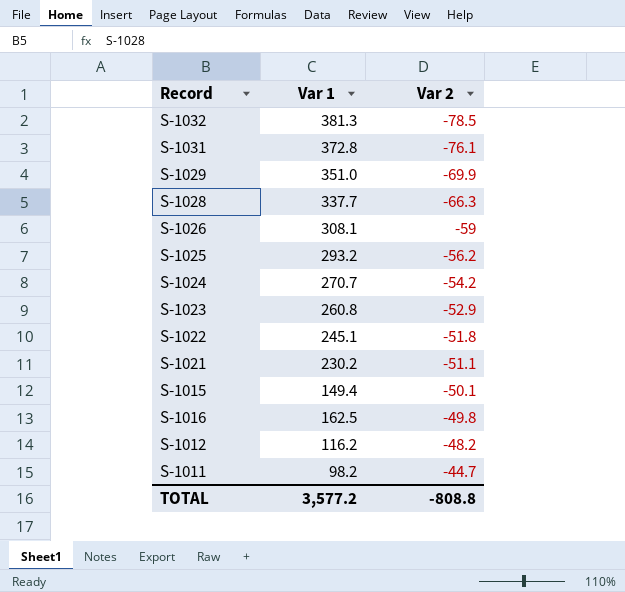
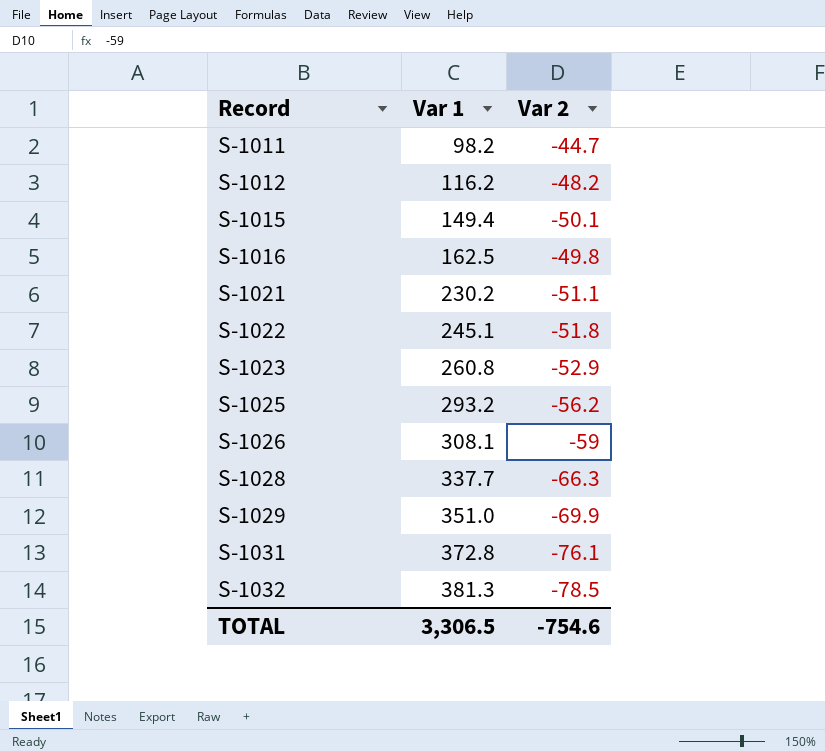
row order: Var 2 ascending -> Record ascending
row S-1024: 270.7 | -54.2 -> none
TOTAL | Var 1: 3,577.2 -> 3,306.5
TOTAL | Var 2: -808.8 -> -754.6

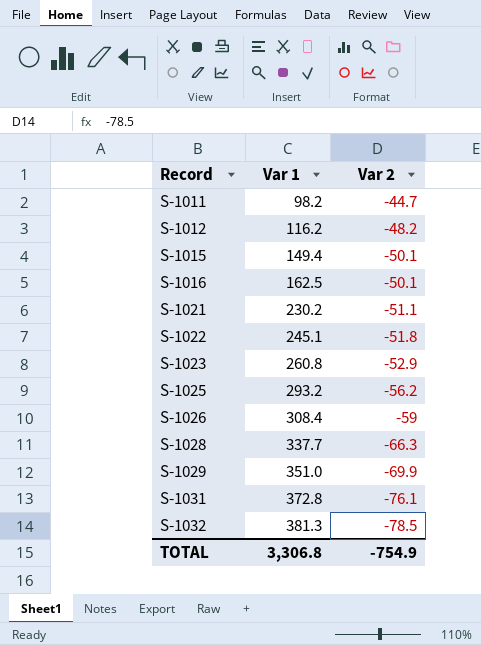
S-1016 | Var 2: -49.8 -> -50.1
S-1026 | Var 1: 308.1 -> 308.4
TOTAL | Var 1: 3,306.5 -> 3,306.8
TOTAL | Var 2: -754.6 -> -754.9

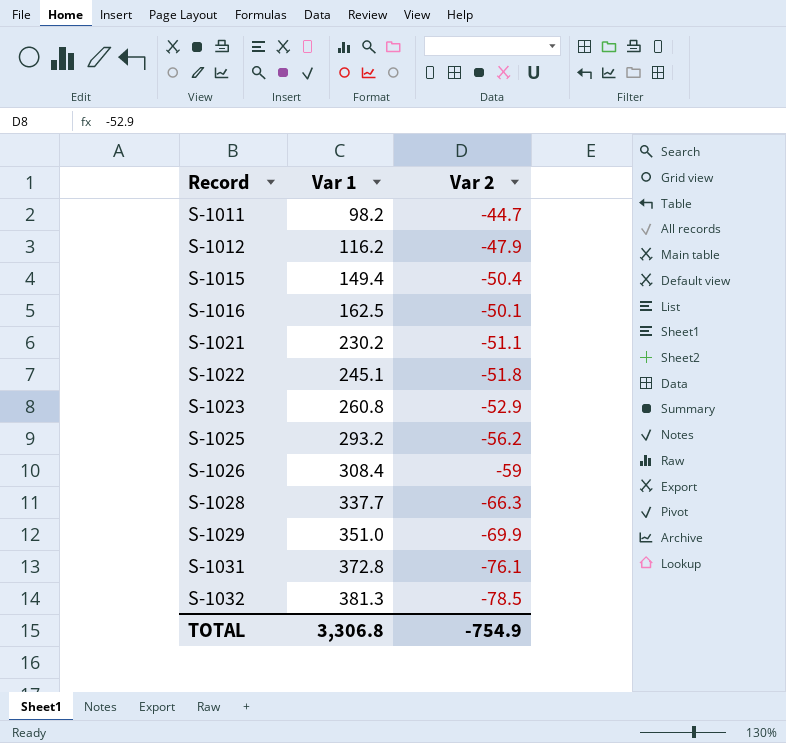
S-1012 | Var 2: -48.2 -> -47.9
S-1015 | Var 2: -50.1 -> -50.4

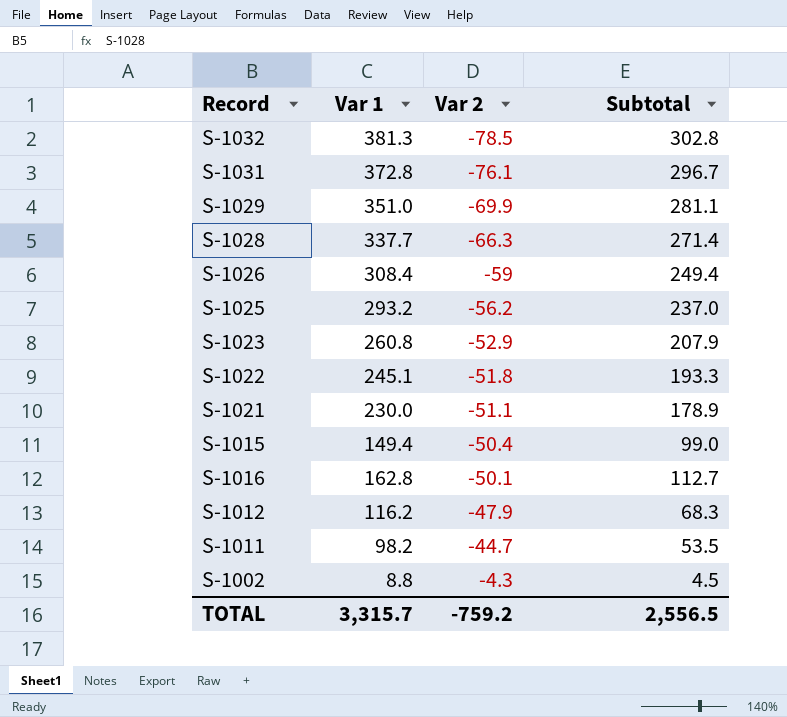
row order: Record ascending -> Var 2 ascending
column Subtotal | formula: none -> [Var 1] + [Var 2]
S-1021 | Var 1: 230.2 -> 230.0
S-1016 | Var 1: 162.5 -> 162.8
row S-1002: none -> 8.8 | -4.3 | 4.5
TOTAL | Var 1: 3,306.8 -> 3,315.7
TOTAL | Var 2: -754.9 -> -759.2

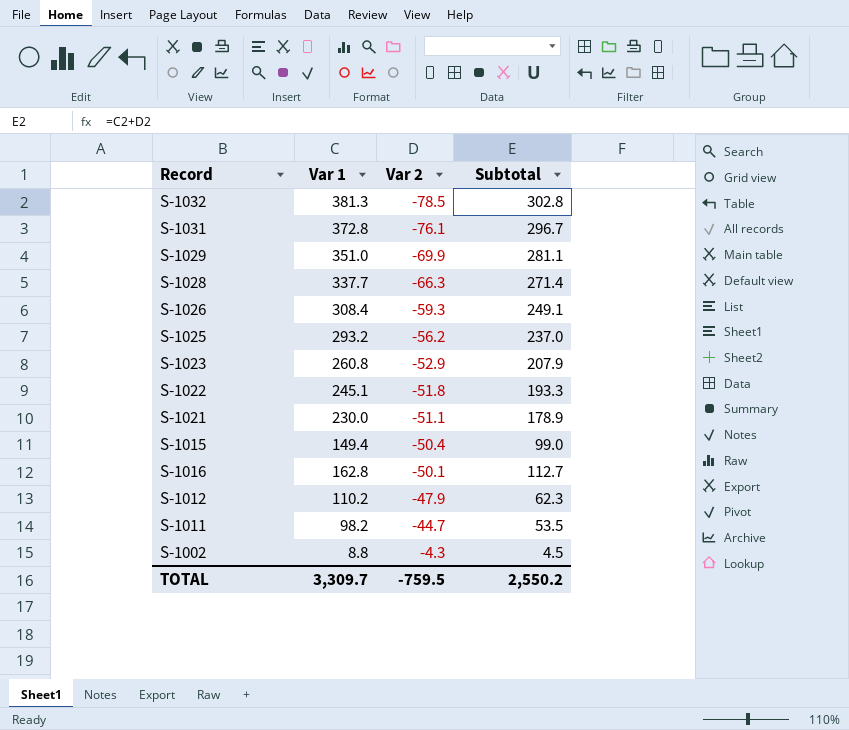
S-1026 | Var 2: -59 -> -59.3
S-1026 | Subtotal: 249.4 -> 249.1
S-1012 | Var 1: 116.2 -> 110.2
S-1012 | Subtotal: 68.3 -> 62.3
TOTAL | Var 1: 3,315.7 -> 3,309.7
TOTAL | Var 2: -759.2 -> -759.5
TOTAL | Subtotal: 2,556.5 -> 2,550.2

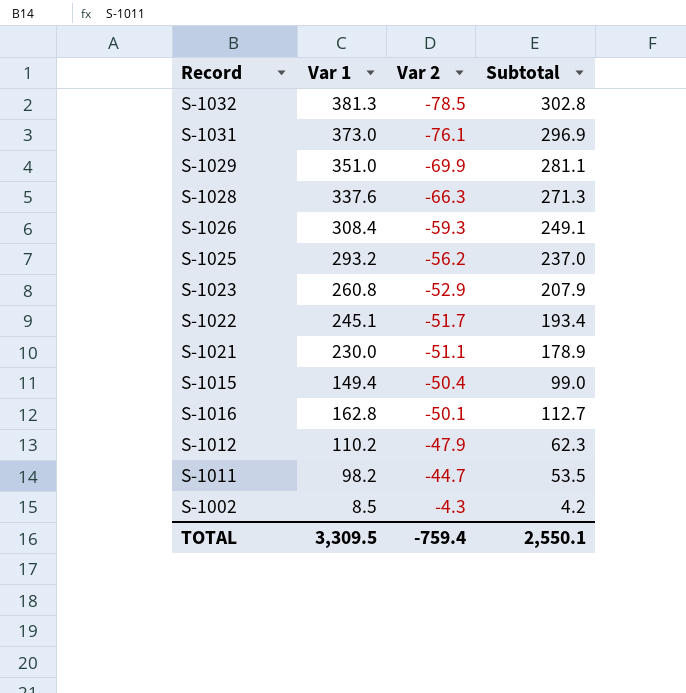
S-1031 | Var 1: 372.8 -> 373.0
S-1031 | Subtotal: 296.7 -> 296.9
S-1028 | Var 1: 337.7 -> 337.6
S-1028 | Subtotal: 271.4 -> 271.3
S-1022 | Var 2: -51.8 -> -51.7
S-1022 | Subtotal: 193.3 -> 193.4
S-1002 | Var 1: 8.8 -> 8.5
S-1002 | Subtotal: 4.5 -> 4.2
TOTAL | Var 1: 3,309.7 -> 3,309.5
TOTAL | Var 2: -759.5 -> -759.4
TOTAL | Subtotal: 2,550.2 -> 2,550.1

